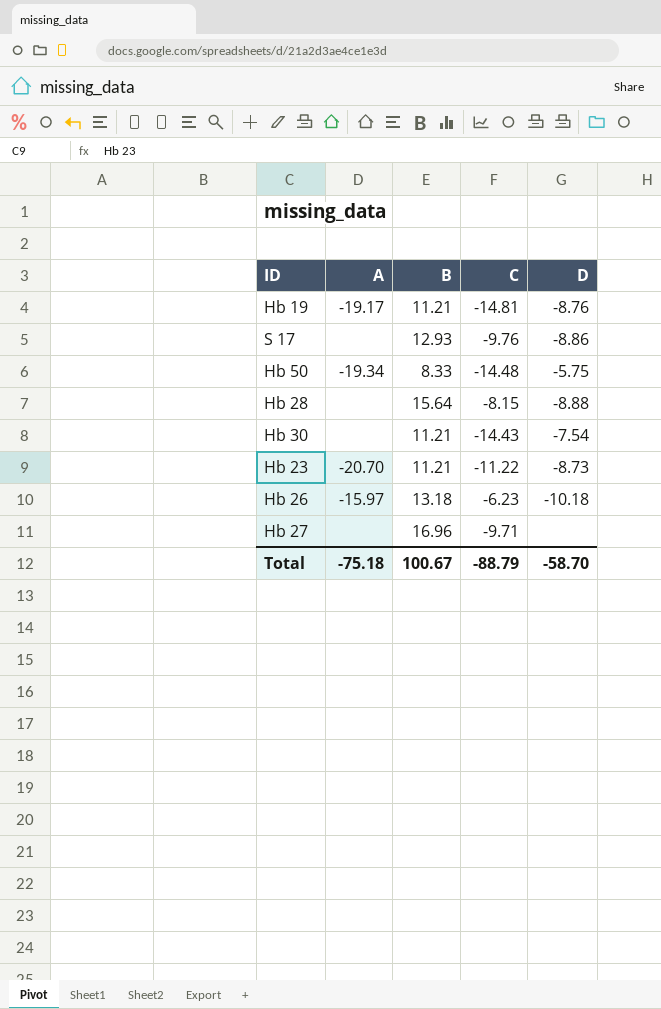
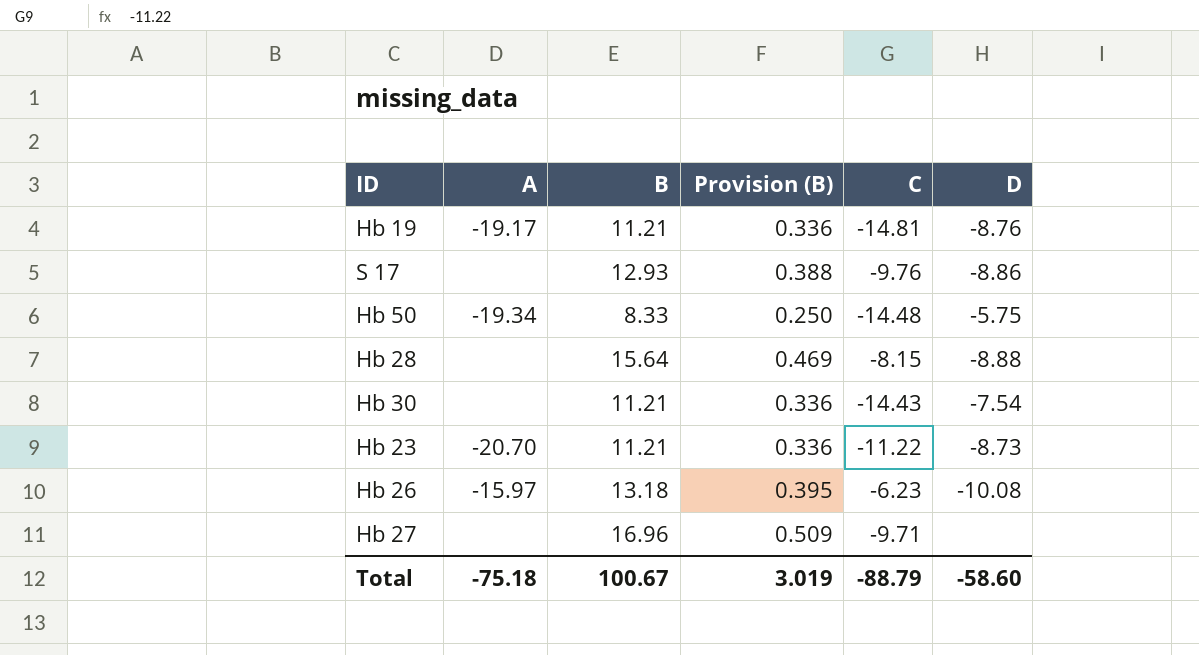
column Provision (B) | formula: none -> [B] * 0.03
Hb 26 | D: -10.18 -> -10.08
Total | D: -58.70 -> -58.60

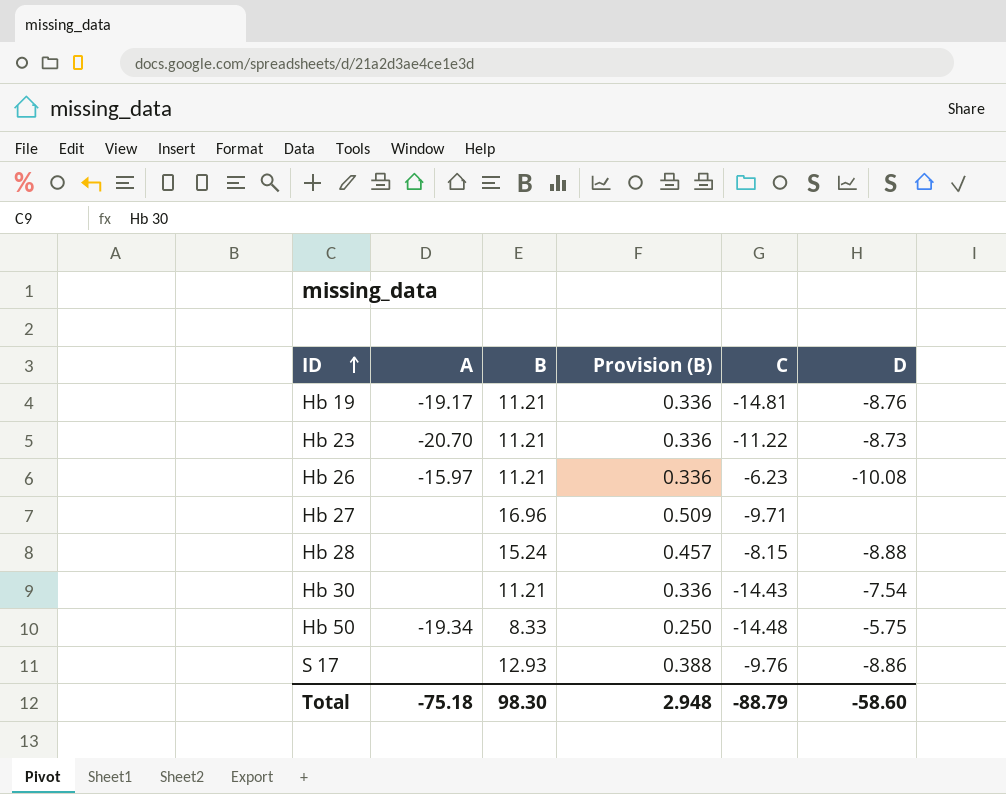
row order: none -> ID ascending
Hb 26 | B: 13.18 -> 11.21
Hb 26 | Provision (B): 0.395 -> 0.336
Hb 28 | B: 15.64 -> 15.24
Hb 28 | Provision (B): 0.469 -> 0.457
Total | B: 100.67 -> 98.30
Total | Provision (B): 3.019 -> 2.948

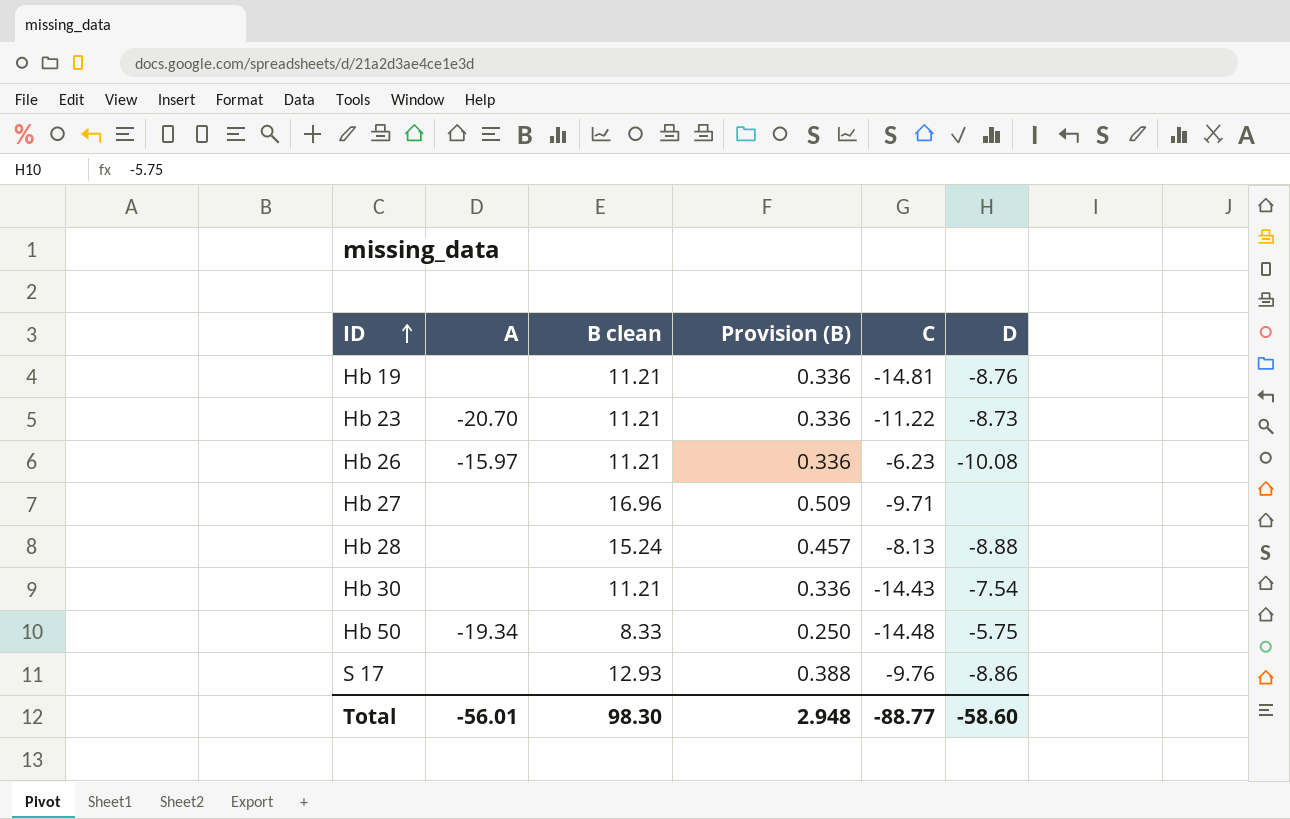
column name: B -> B clean
Hb 19 | A: -19.17 -> none
Hb 28 | C: -8.15 -> -8.13
Total | A: -75.18 -> -56.01
Total | C: -88.79 -> -88.77

